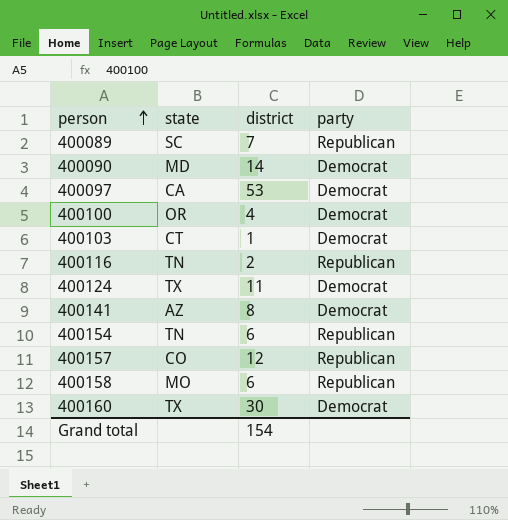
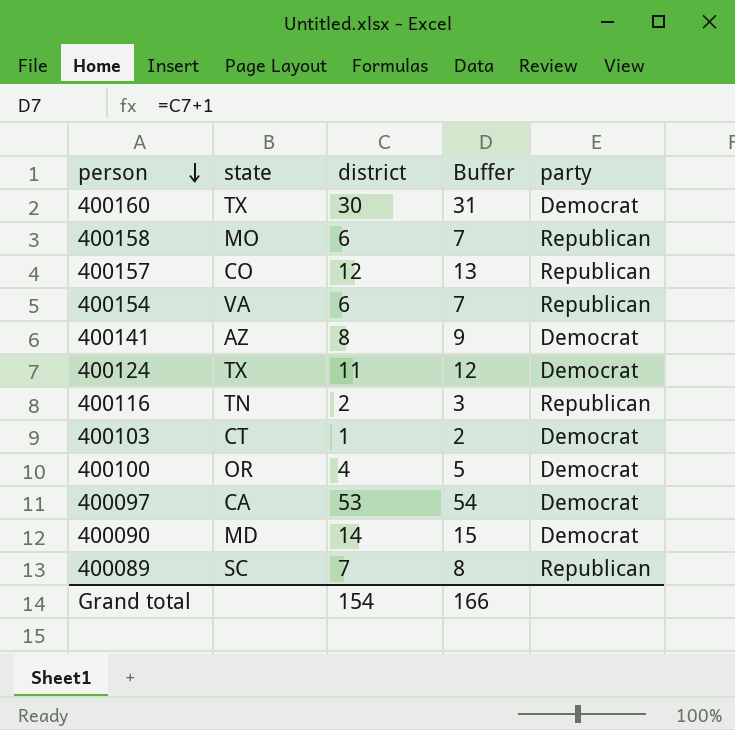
row order: person ascending -> person descending
column Buffer | formula: none -> [district] + 1
400154 | state: TN -> VA

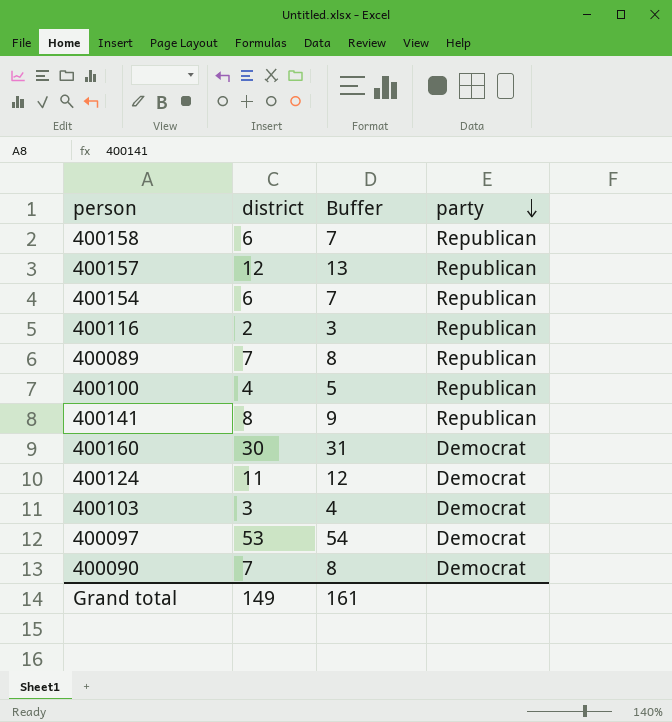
row order: person descending -> party descending
column state | position: 2 -> none
400100 | party: Democrat -> Republican
400141 | party: Democrat -> Republican
400103 | district: 1 -> 3
400103 | Buffer: 2 -> 4
400090 | district: 14 -> 7
400090 | Buffer: 15 -> 8
Grand total | district: 154 -> 149
Grand total | Buffer: 166 -> 161

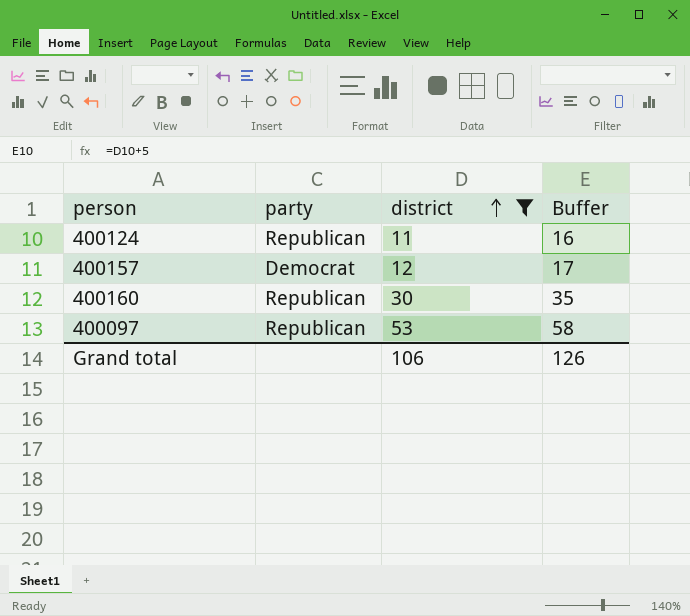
filter: none -> district >= 11
row order: party descending -> district ascending
column party | position: 4 -> 2
column Buffer | formula: [district] + 1 -> [district] + 5
400124 | party: Democrat -> Republican
400157 | party: Republican -> Democrat
400160 | party: Democrat -> Republican
400097 | party: Democrat -> Republican
Grand total | district: 149 -> 106
Grand total | Buffer: 161 -> 126

